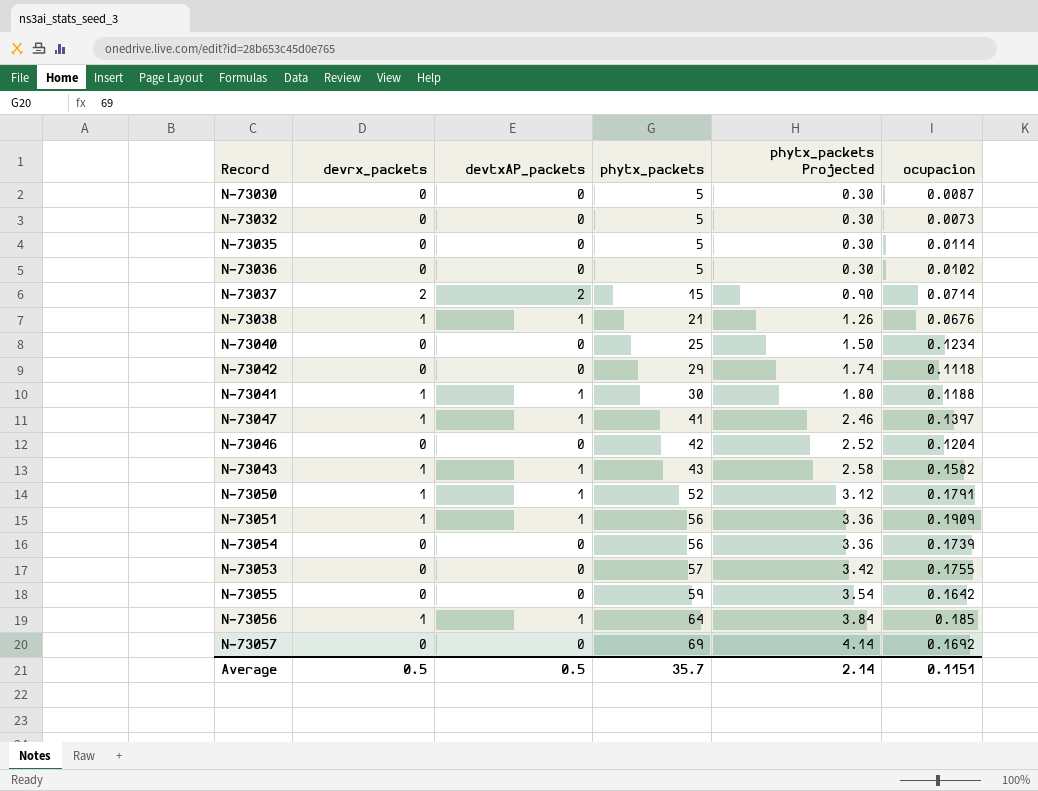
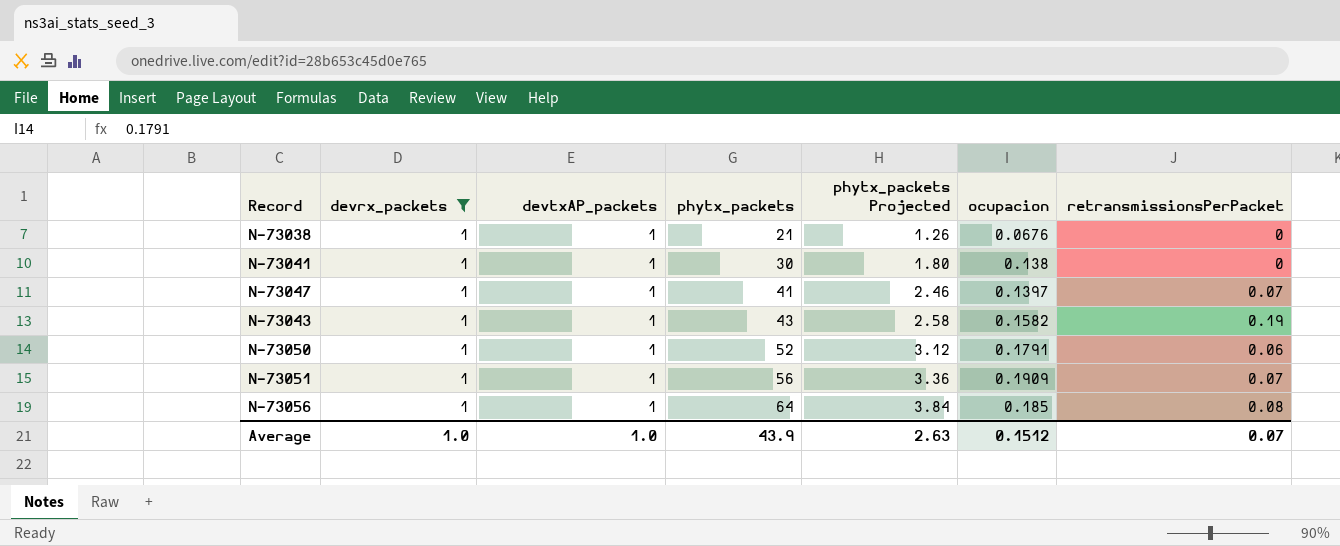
filter: none -> devrx_packets = 1
column retransmissionsPerPacket | position: none -> 7
N-73041 | ocupacion: 0.1188 -> 0.138
Average | devrx_packets: 0.5 -> 1.0
Average | devtxAP_packets: 0.5 -> 1.0
Average | phytx_packets: 35.7 -> 43.9
Average | phytx_packets Projected: 2.14 -> 2.63
Average | ocupacion: 0.1151 -> 0.1512

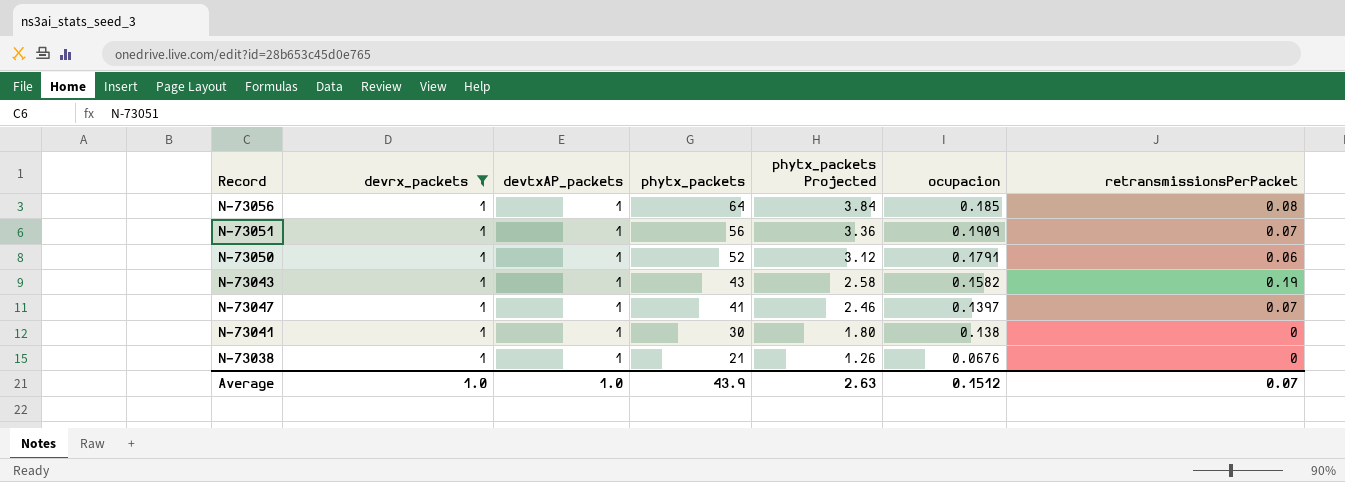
row order: phytx_packets ascending -> phytx_packets descending

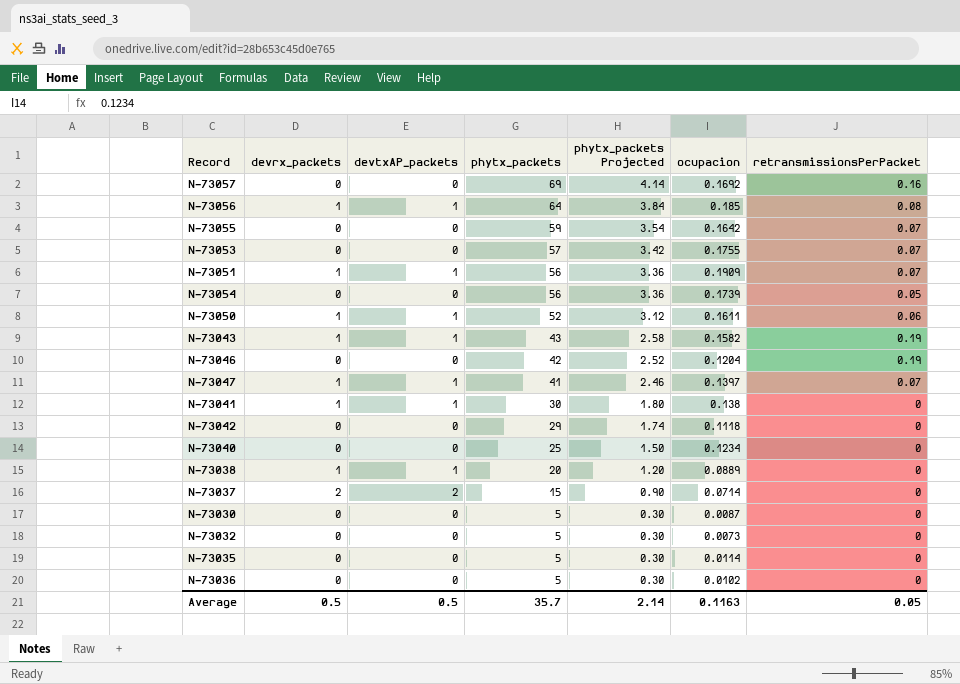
filter: devrx_packets = 1 -> none
N-73050 | ocupacion: 0.1791 -> 0.1611
N-73038 | phytx_packets: 21 -> 20
N-73038 | phytx_packets Projected: 1.26 -> 1.20
N-73038 | ocupacion: 0.0676 -> 0.0889
Average | devrx_packets: 1.0 -> 0.5
Average | devtxAP_packets: 1.0 -> 0.5
Average | phytx_packets: 43.9 -> 35.7
Average | phytx_packets Projected: 2.63 -> 2.14
Average | ocupacion: 0.1512 -> 0.1163
Average | retransmissionsPerPacket: 0.07 -> 0.05

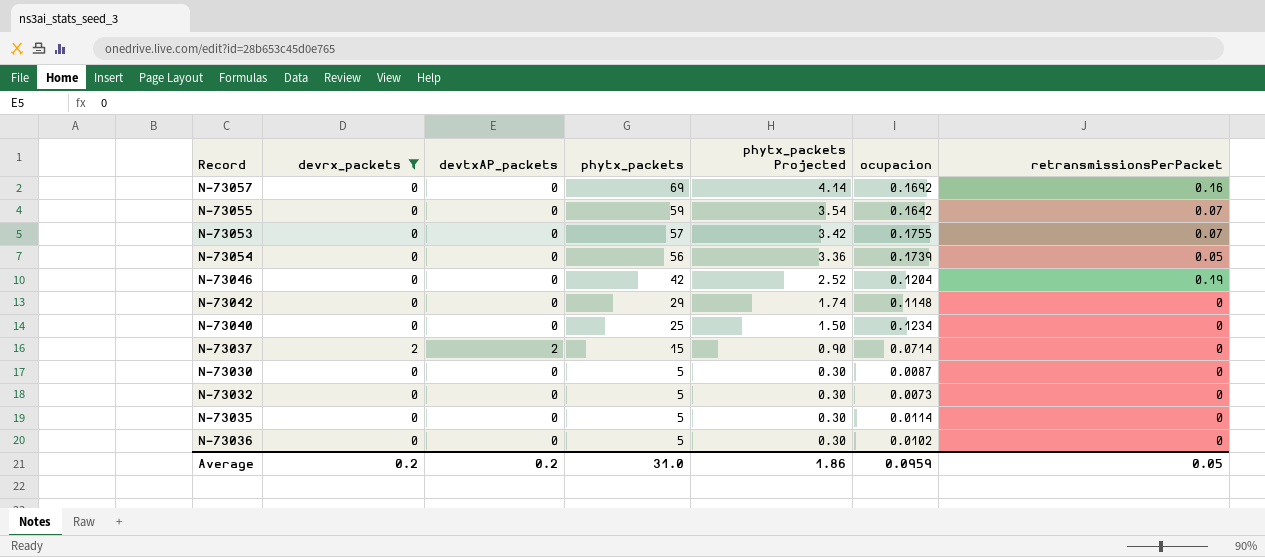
filter: none -> devrx_packets != 1
N-73042 | ocupacion: 0.1118 -> 0.1148
Average | devrx_packets: 0.5 -> 0.2
Average | devtxAP_packets: 0.5 -> 0.2
Average | phytx_packets: 35.7 -> 31.0
Average | phytx_packets Projected: 2.14 -> 1.86
Average | ocupacion: 0.1163 -> 0.0959

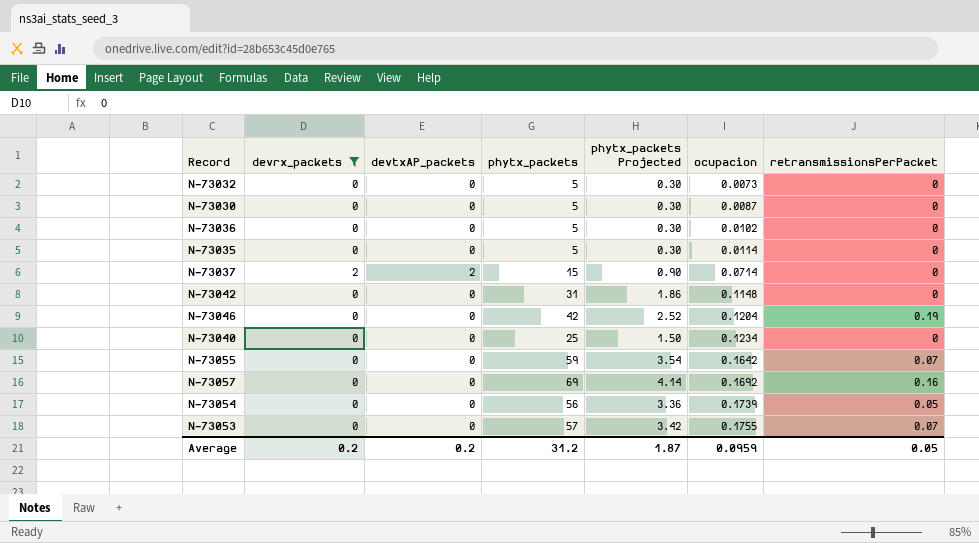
row order: phytx_packets descending -> ocupacion ascending
N-73042 | phytx_packets: 29 -> 31
N-73042 | phytx_packets Projected: 1.74 -> 1.86
Average | phytx_packets: 31.0 -> 31.2
Average | phytx_packets Projected: 1.86 -> 1.87

